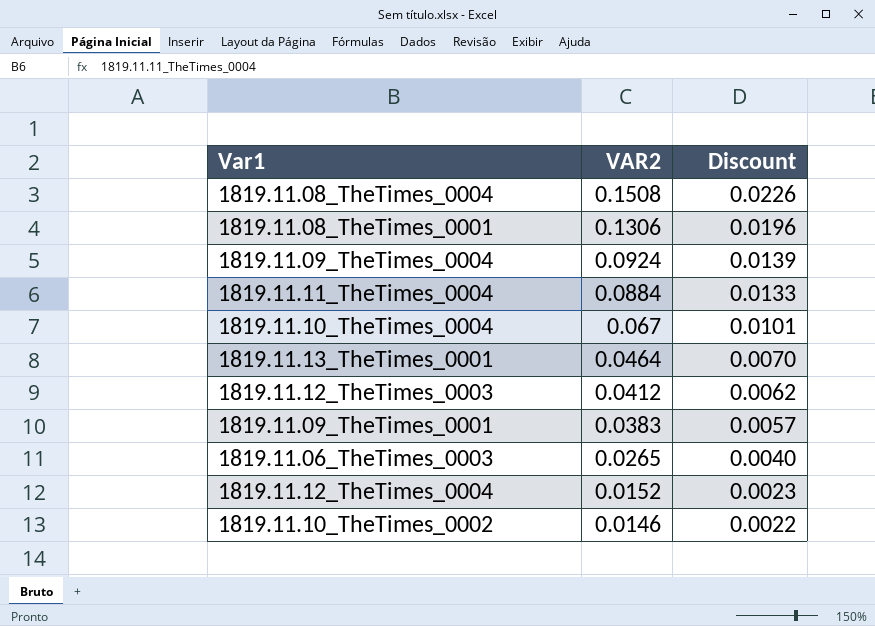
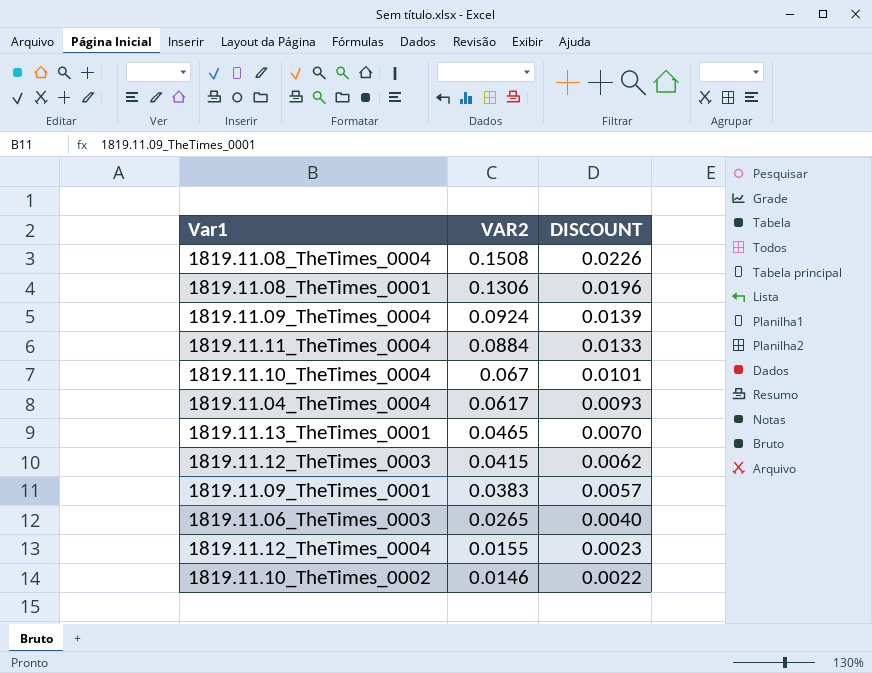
column name: Discount -> DISCOUNT
row 1819.11.04_TheTimes_0004: none -> 0.0617 | 0.0093
1819.11.13_TheTimes_0001 | VAR2: 0.0464 -> 0.0465
1819.11.12_TheTimes_0003 | VAR2: 0.0412 -> 0.0415
1819.11.12_TheTimes_0004 | VAR2: 0.0152 -> 0.0155

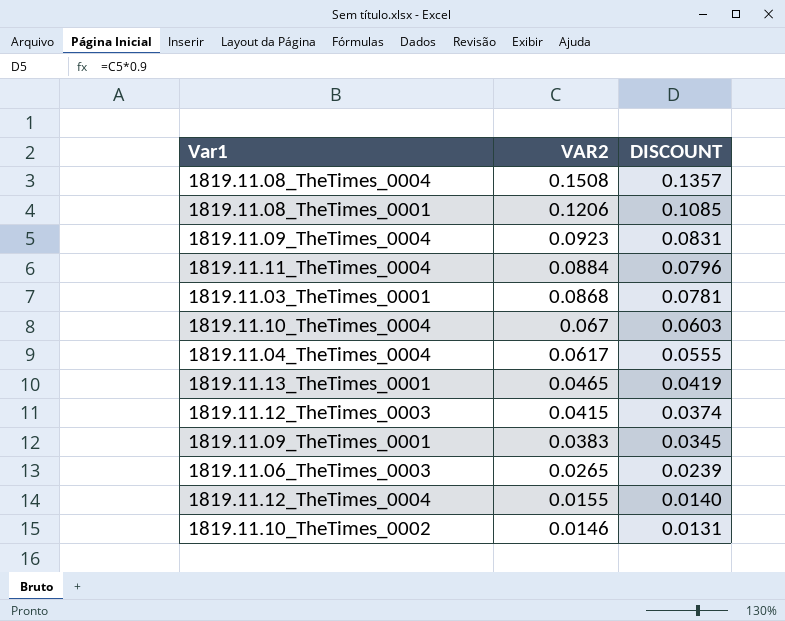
column DISCOUNT | formula: [VAR2] * 0.15 -> [VAR2] * 0.9
1819.11.08_TheTimes_0001 | VAR2: 0.1306 -> 0.1206
1819.11.09_TheTimes_0004 | VAR2: 0.0924 -> 0.0923
row 1819.11.03_TheTimes_0001: none -> 0.0868 | 0.0781

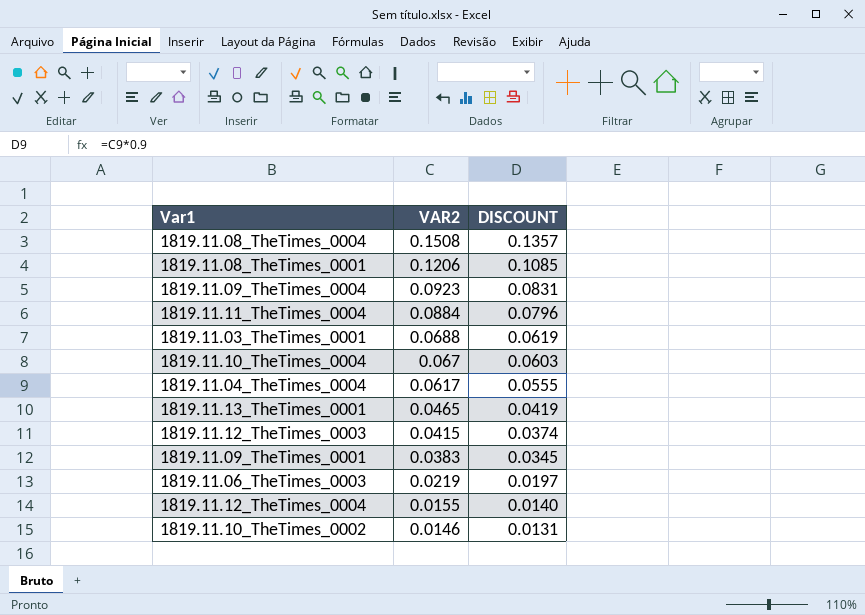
1819.11.03_TheTimes_0001 | VAR2: 0.0868 -> 0.0688
1819.11.03_TheTimes_0001 | DISCOUNT: 0.0781 -> 0.0619
1819.11.06_TheTimes_0003 | VAR2: 0.0265 -> 0.0219
1819.11.06_TheTimes_0003 | DISCOUNT: 0.0239 -> 0.0197

